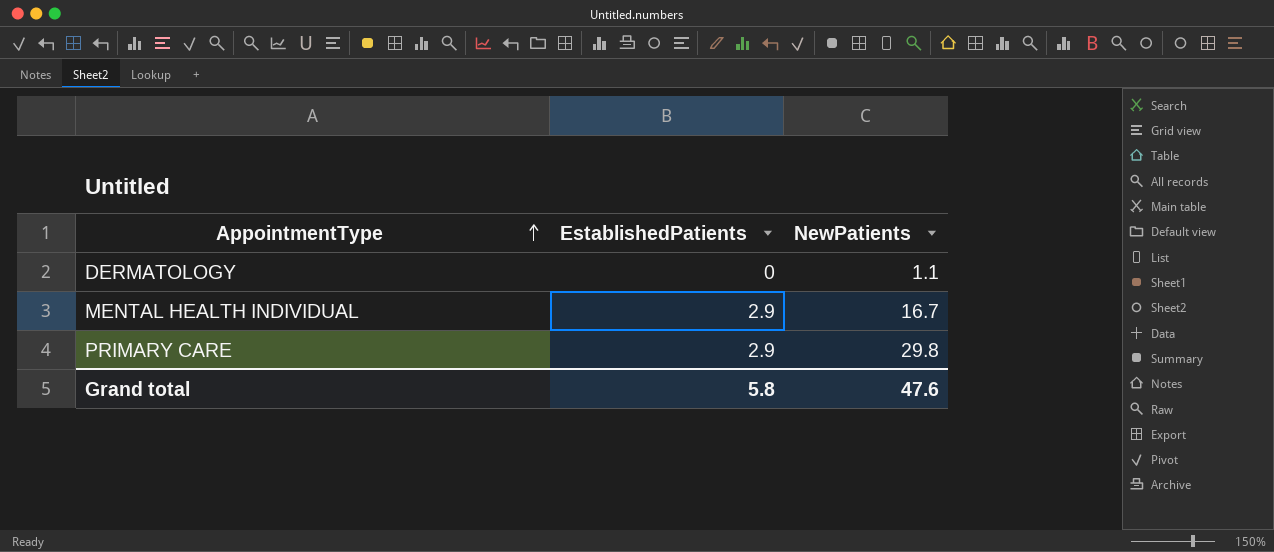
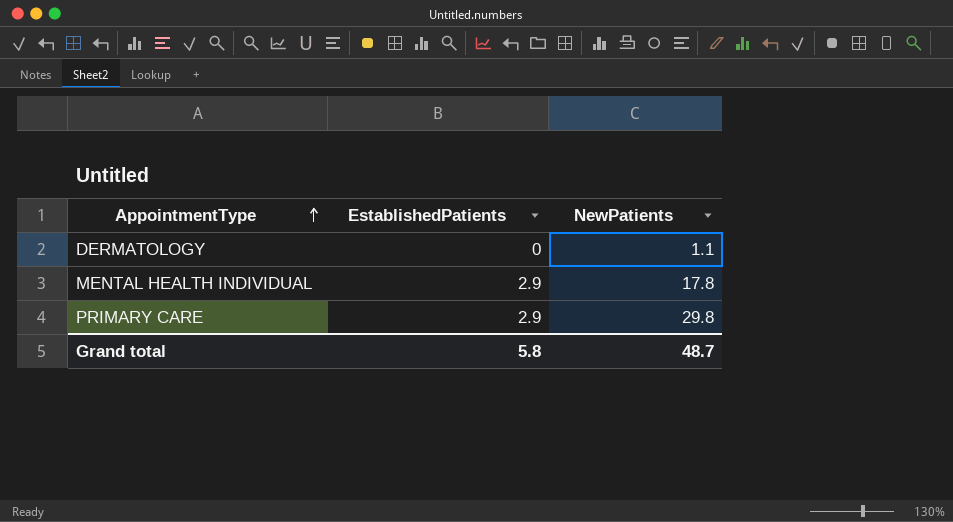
MENTAL HEALTH INDIVIDUAL | NewPatients: 16.7 -> 17.8
Grand total | NewPatients: 47.6 -> 48.7

